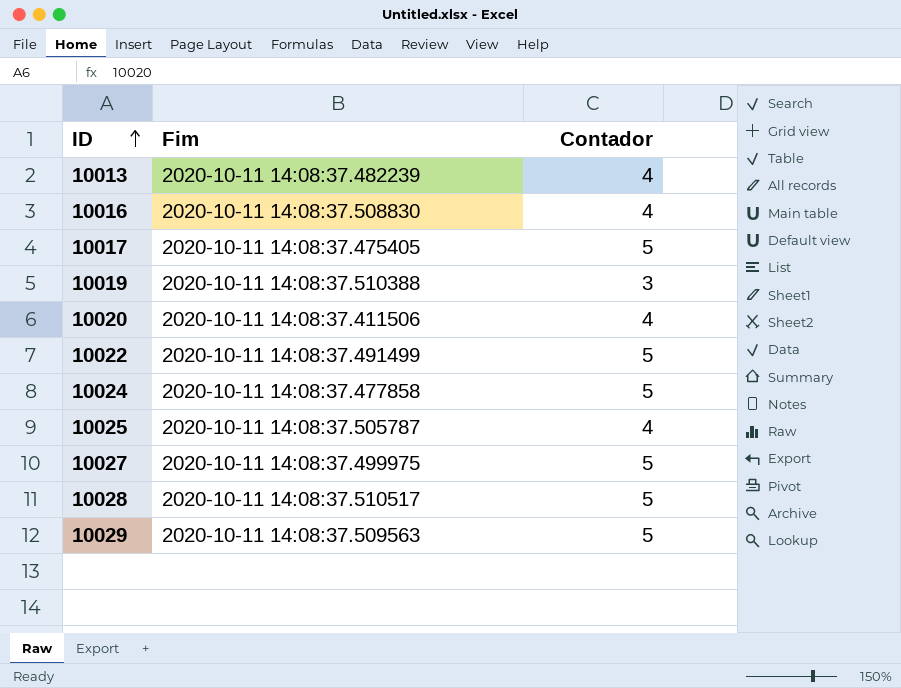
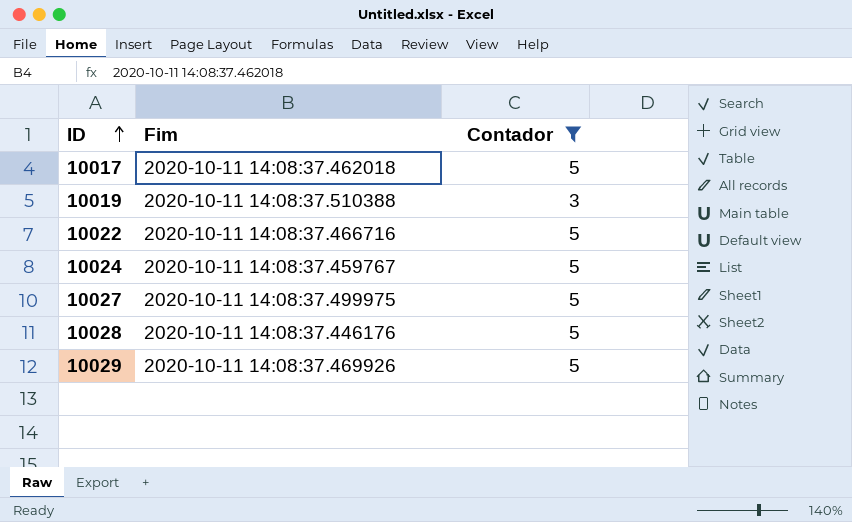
filter: none -> Contador != 4
10017 | Fim: 2020-10-11 14:08:37.475405 -> 2020-10-11 14:08:37.462018
10022 | Fim: 2020-10-11 14:08:37.491499 -> 2020-10-11 14:08:37.466716
10024 | Fim: 2020-10-11 14:08:37.477858 -> 2020-10-11 14:08:37.459767
10028 | Fim: 2020-10-11 14:08:37.510517 -> 2020-10-11 14:08:37.446176
10029 | Fim: 2020-10-11 14:08:37.509563 -> 2020-10-11 14:08:37.469926

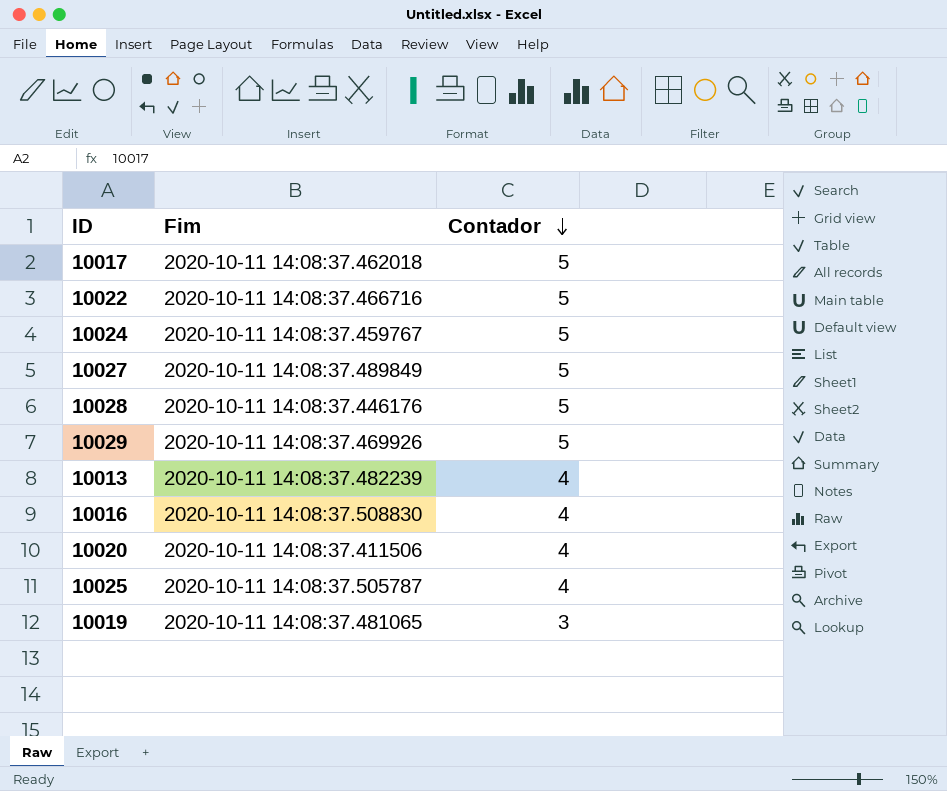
filter: Contador != 4 -> none
row order: ID ascending -> Contador descending
10027 | Fim: 2020-10-11 14:08:37.499975 -> 2020-10-11 14:08:37.489849
10019 | Fim: 2020-10-11 14:08:37.510388 -> 2020-10-11 14:08:37.481065

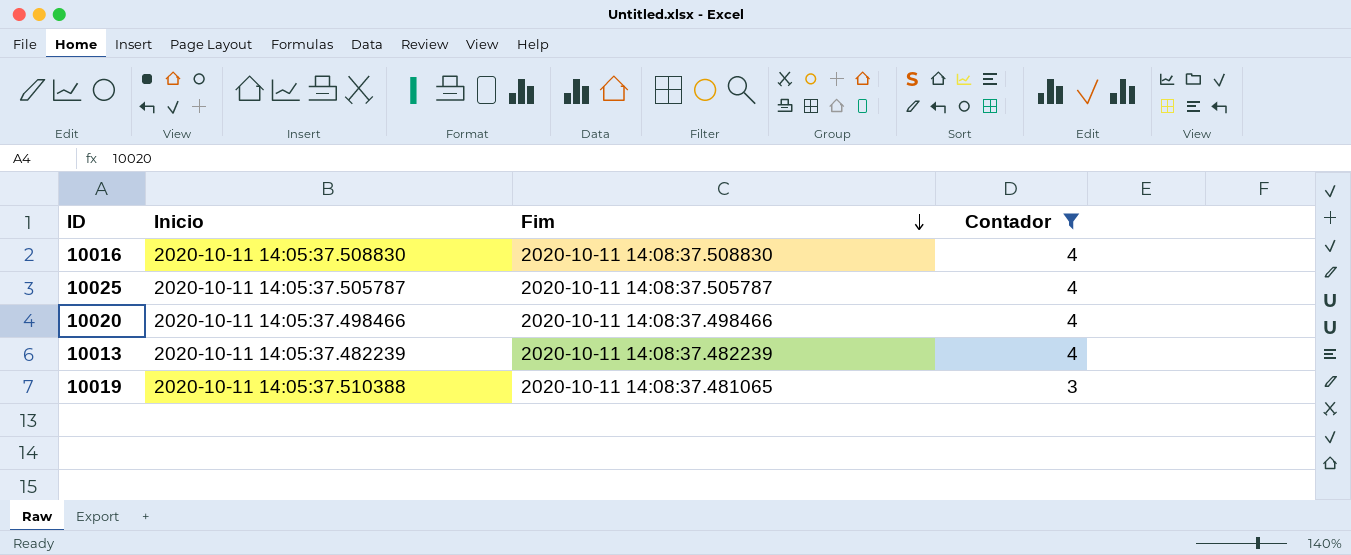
filter: none -> Contador != 5
row order: Contador descending -> Fim descending
column Inicio | position: none -> 2
10020 | Fim: 2020-10-11 14:08:37.411506 -> 2020-10-11 14:08:37.498466

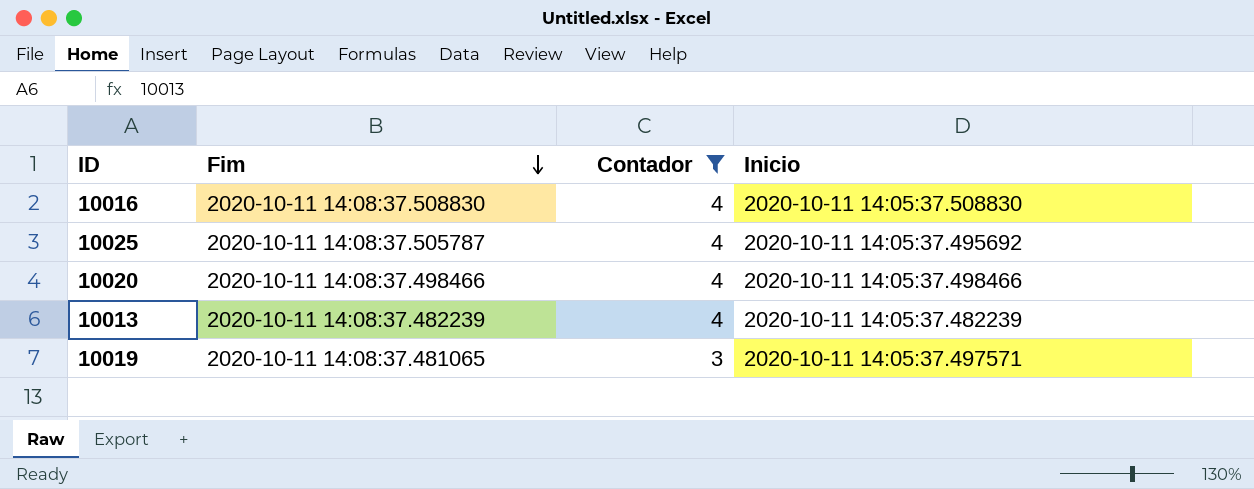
column Inicio | position: 2 -> 4
10025 | Inicio: 2020-10-11 14:05:37.505787 -> 2020-10-11 14:05:37.495692
10019 | Inicio: 2020-10-11 14:05:37.510388 -> 2020-10-11 14:05:37.497571

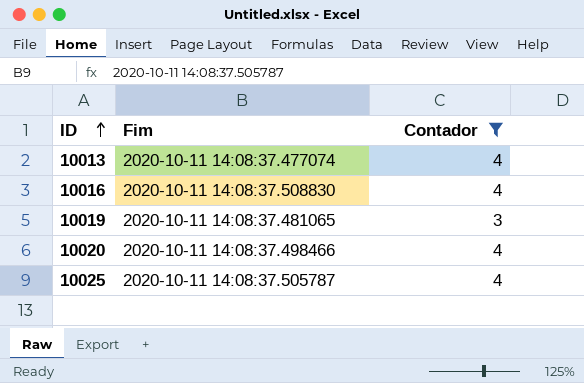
row order: Fim descending -> ID ascending
column Inicio | position: 4 -> none
10013 | Fim: 2020-10-11 14:08:37.482239 -> 2020-10-11 14:08:37.477074

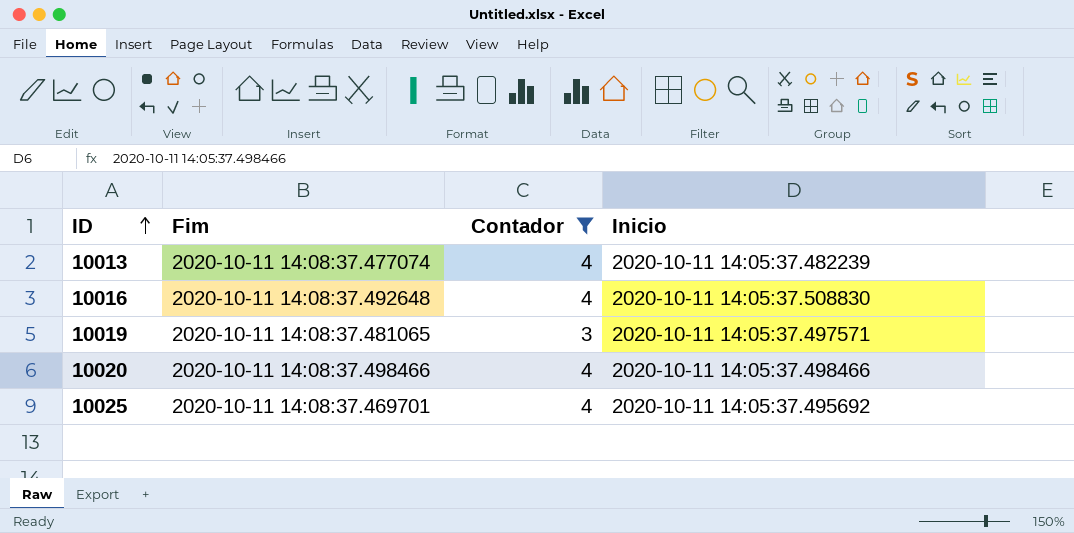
column Inicio | position: none -> 4
10016 | Fim: 2020-10-11 14:08:37.508830 -> 2020-10-11 14:08:37.492648
10025 | Fim: 2020-10-11 14:08:37.505787 -> 2020-10-11 14:08:37.469701

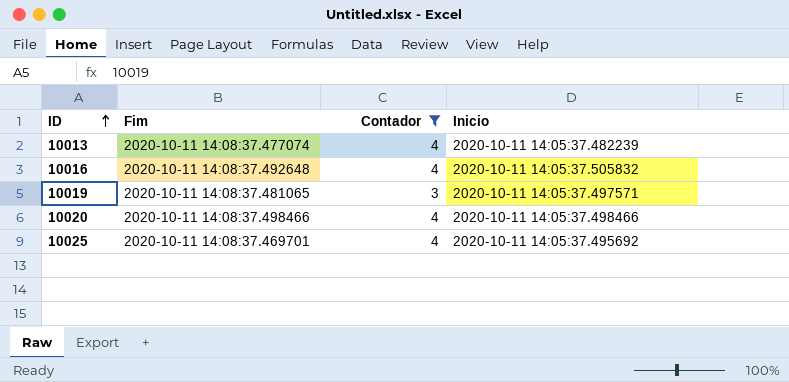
10016 | Inicio: 2020-10-11 14:05:37.508830 -> 2020-10-11 14:05:37.505832

